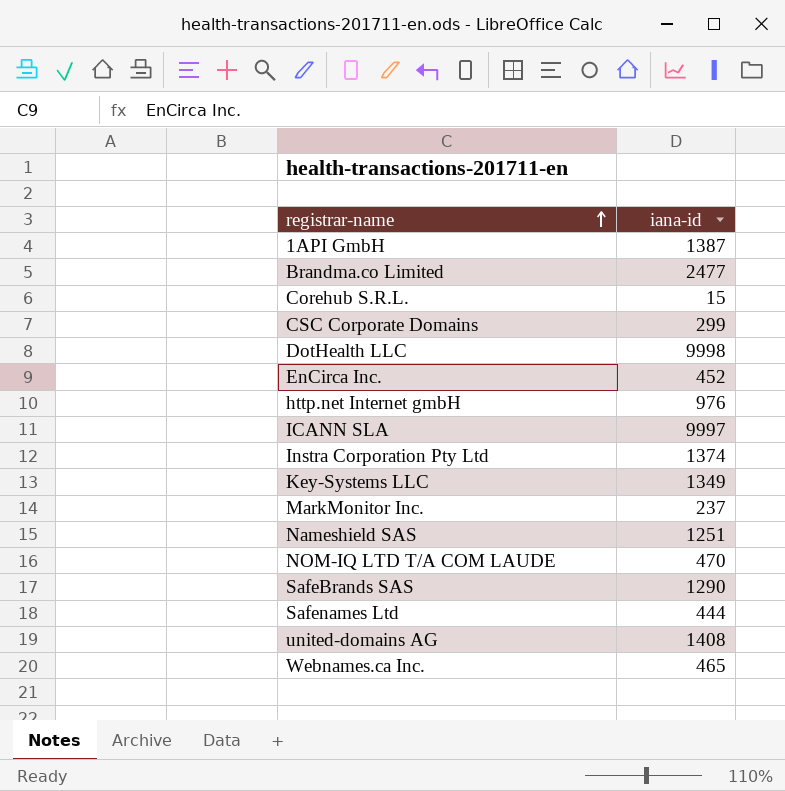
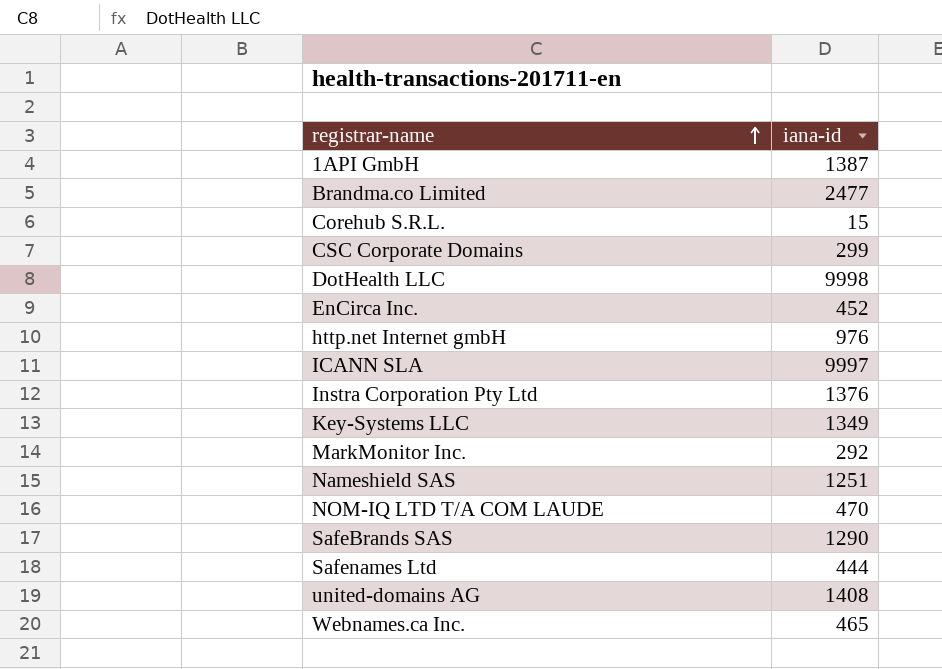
Instra Corporation Pty Ltd | iana-id: 1374 -> 1376
MarkMonitor Inc. | iana-id: 237 -> 292

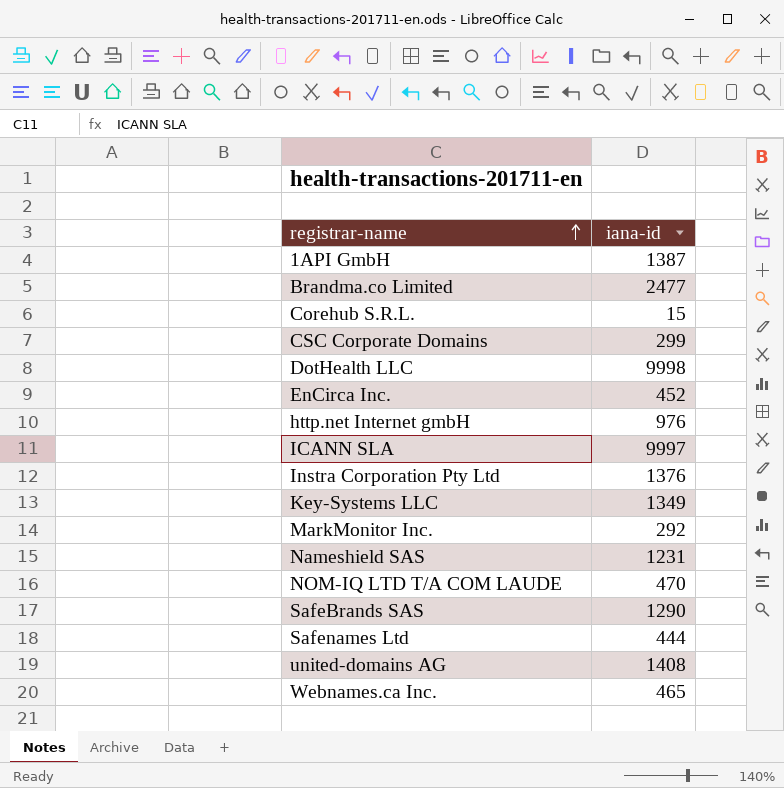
Nameshield SAS | iana-id: 1251 -> 1231

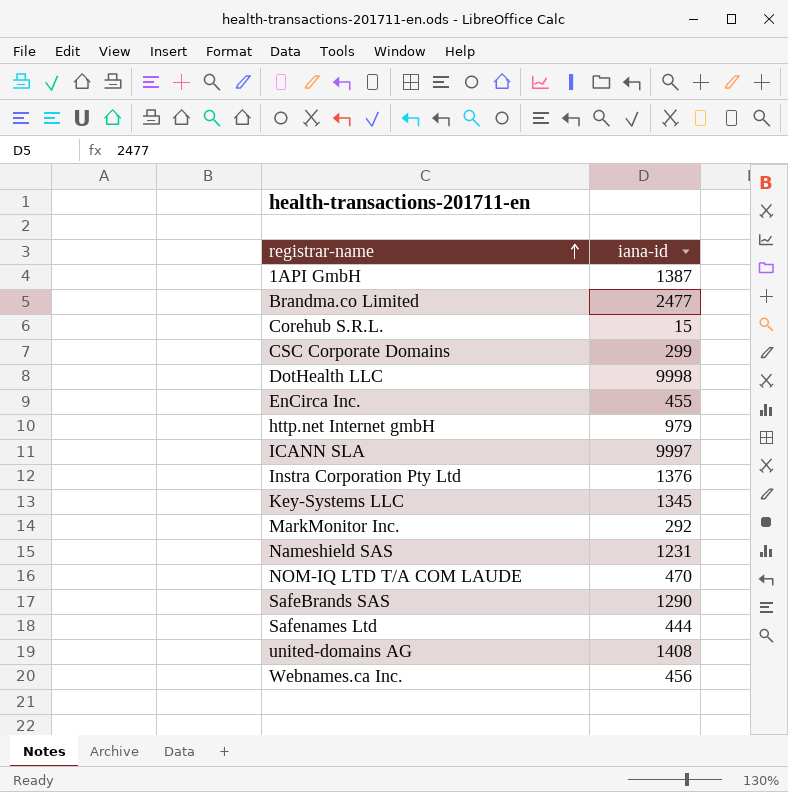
EnCirca Inc. | iana-id: 452 -> 455
http.net Internet gmbH | iana-id: 976 -> 979
Key-Systems LLC | iana-id: 1349 -> 1345
Webnames.ca Inc. | iana-id: 465 -> 456

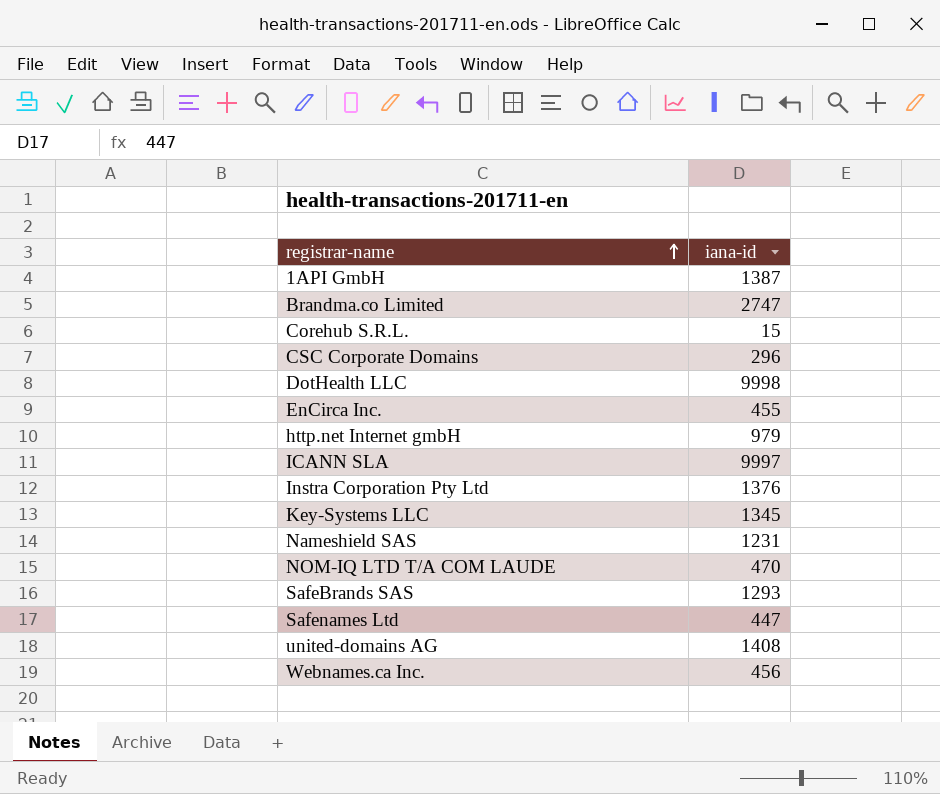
row MarkMonitor Inc.: 292 -> none
Brandma.co Limited | iana-id: 2477 -> 2747
CSC Corporate Domains | iana-id: 299 -> 296
SafeBrands SAS | iana-id: 1290 -> 1293
Safenames Ltd | iana-id: 444 -> 447

